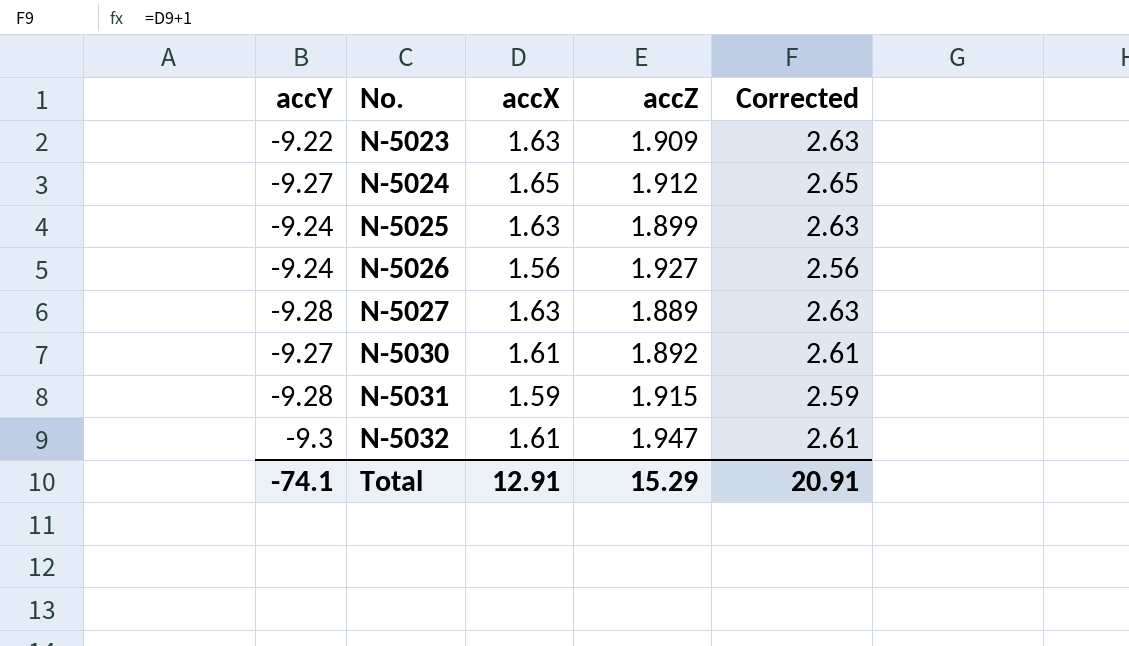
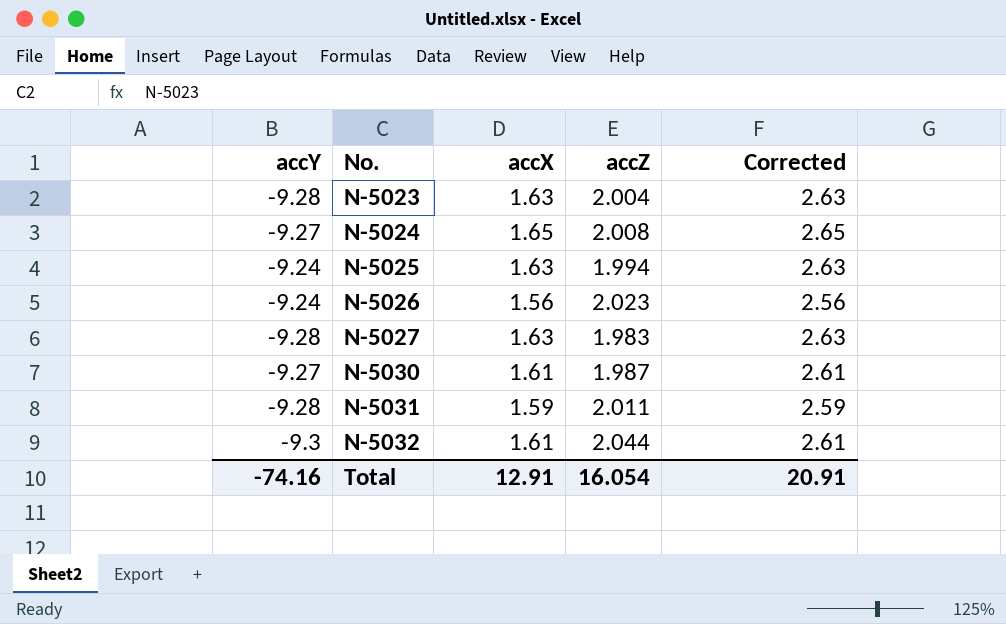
N-5023 | accY: -9.22 -> -9.28
N-5023 | accZ: 1.909 -> 2.004
N-5024 | accZ: 1.912 -> 2.008
N-5025 | accZ: 1.899 -> 1.994
N-5026 | accZ: 1.927 -> 2.023
N-5027 | accZ: 1.889 -> 1.983
N-5030 | accZ: 1.892 -> 1.987
N-5031 | accZ: 1.915 -> 2.011
N-5032 | accZ: 1.947 -> 2.044
Total | accY: -74.1 -> -74.16
Total | accZ: 15.29 -> 16.054

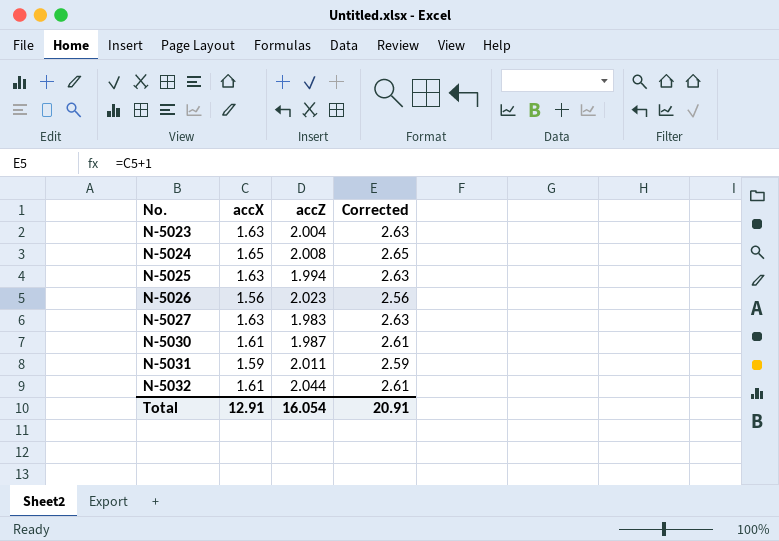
column accY | position: 1 -> none

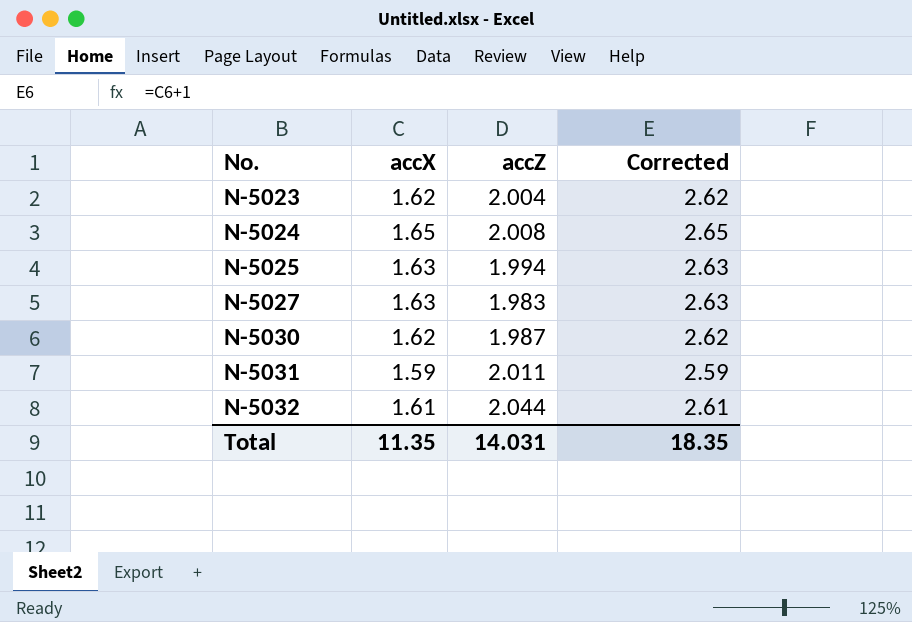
row N-5026: 1.56 | 2.023 | 2.56 -> none
N-5023 | accX: 1.63 -> 1.62
N-5023 | Corrected: 2.63 -> 2.62
N-5030 | accX: 1.61 -> 1.62
N-5030 | Corrected: 2.61 -> 2.62
Total | accX: 12.91 -> 11.35
Total | accZ: 16.054 -> 14.031
Total | Corrected: 20.91 -> 18.35

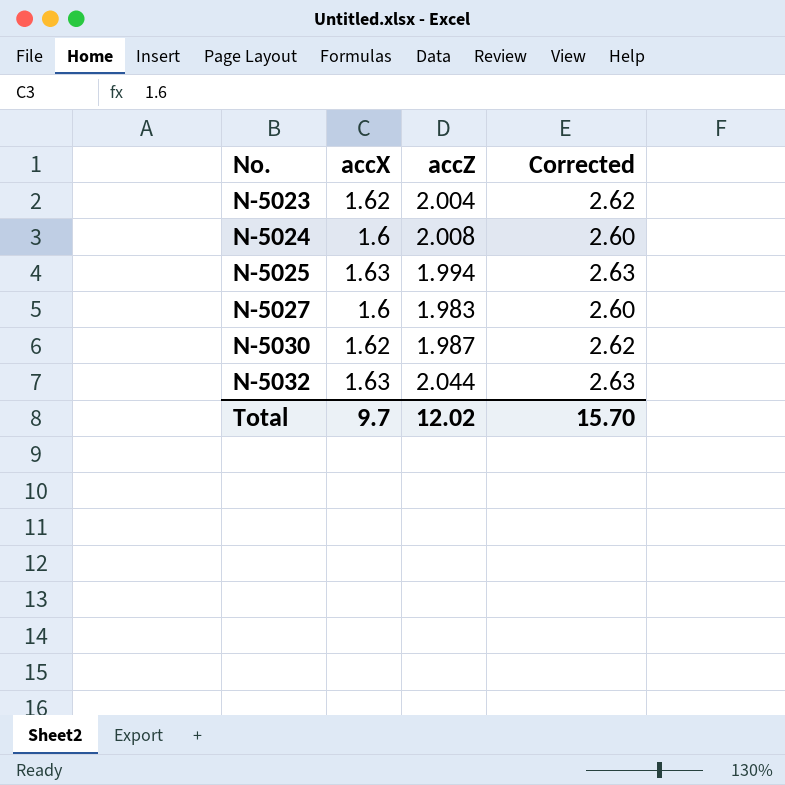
row N-5031: 1.59 | 2.011 | 2.59 -> none
N-5024 | accX: 1.65 -> 1.6
N-5024 | Corrected: 2.65 -> 2.60
N-5027 | accX: 1.63 -> 1.6
N-5027 | Corrected: 2.63 -> 2.60
N-5032 | accX: 1.61 -> 1.63
N-5032 | Corrected: 2.61 -> 2.63
Total | accX: 11.35 -> 9.7
Total | accZ: 14.031 -> 12.02
Total | Corrected: 18.35 -> 15.70

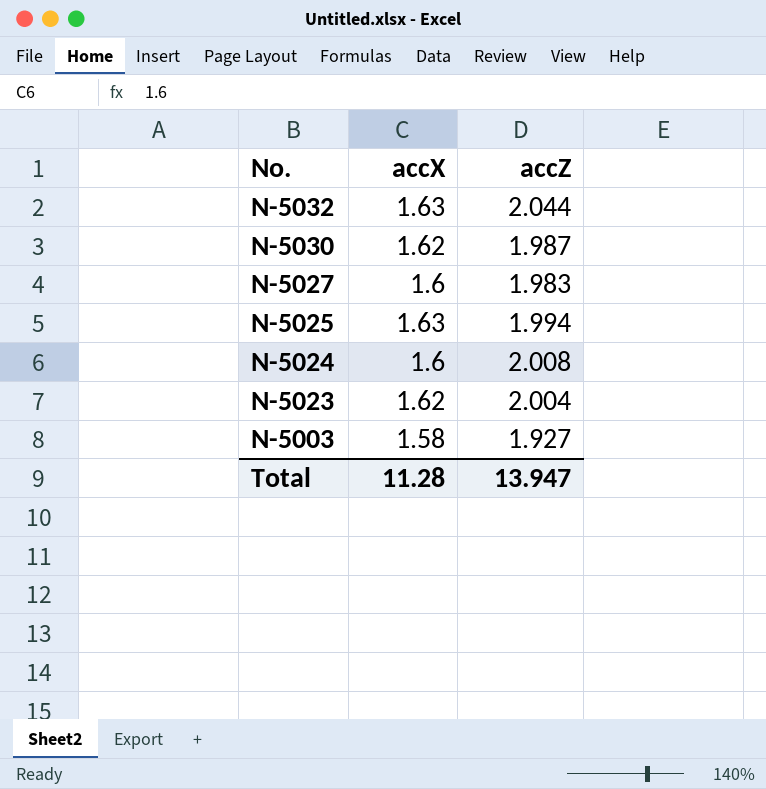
row order: No. ascending -> No. descending
column Corrected | formula: [accX] + 1 -> none
row N-5003: none -> 1.58 | 1.927
Total | accX: 9.7 -> 11.28
Total | accZ: 12.02 -> 13.947

